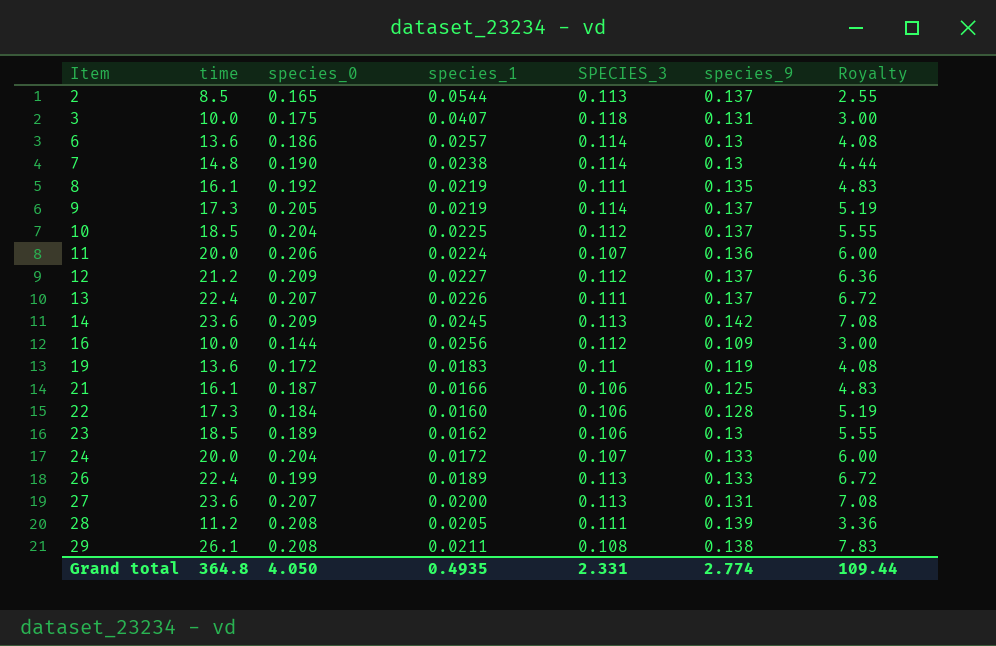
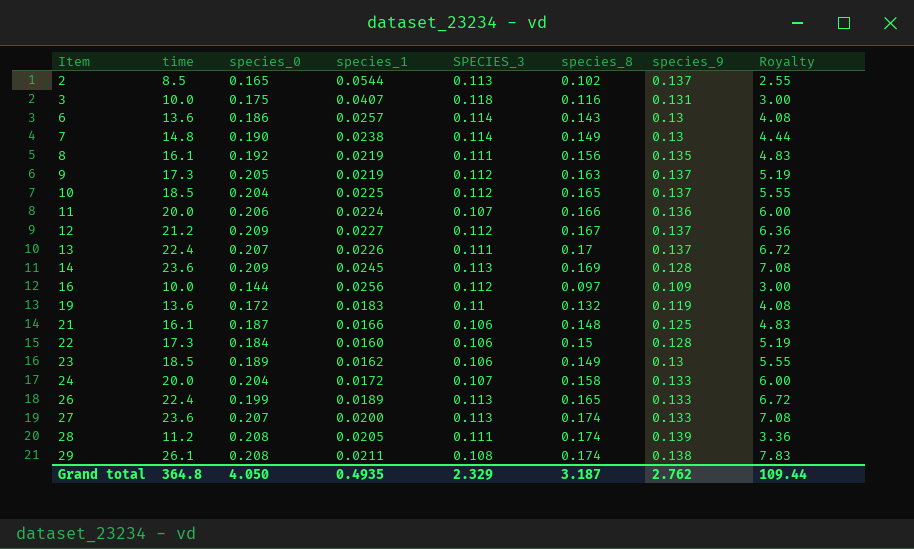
column species_8 | position: none -> 6
9 | SPECIES_3: 0.114 -> 0.112
14 | species_9: 0.142 -> 0.128
27 | species_9: 0.131 -> 0.133
Grand total | SPECIES_3: 2.331 -> 2.329
Grand total | species_9: 2.774 -> 2.762

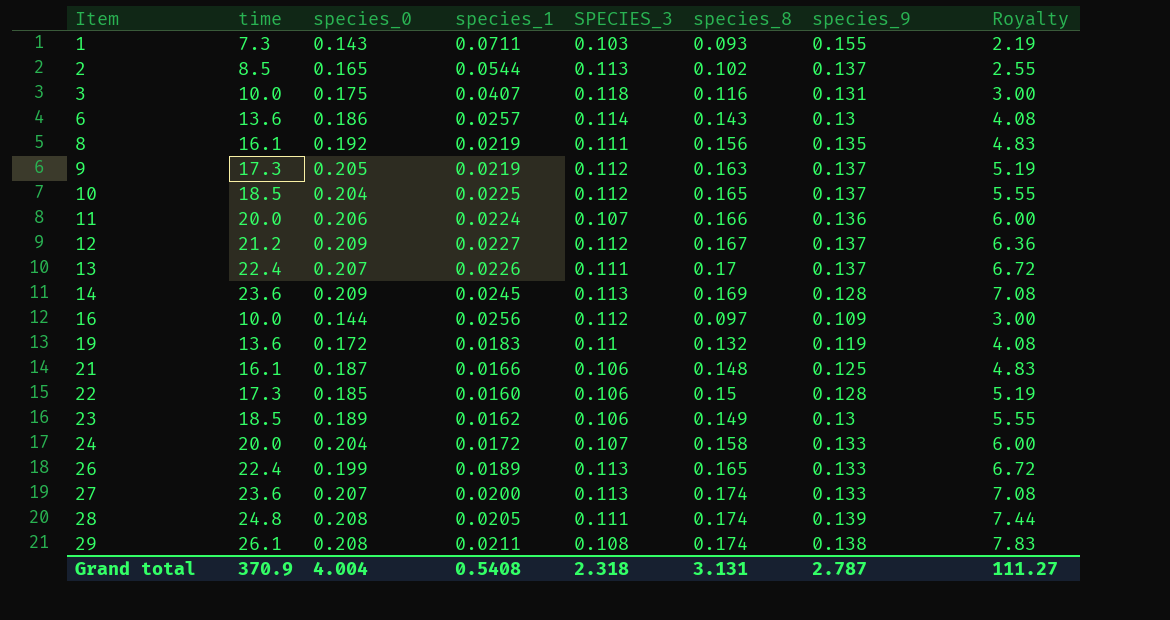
row 7: 14.8 | 0.190 | 0.0238 | 0.114 | 0.149 | 0.13 | 4.44 -> none
row 1: none -> 7.3 | 0.143 | 0.0711 | 0.103 | 0.093 | 0.155 | 2.19
22 | species_0: 0.184 -> 0.185
28 | time: 11.2 -> 24.8
28 | Royalty: 3.36 -> 7.44
Grand total | time: 364.8 -> 370.9
Grand total | species_0: 4.050 -> 4.004
Grand total | species_1: 0.4935 -> 0.5408
Grand total | SPECIES_3: 2.329 -> 2.318
Grand total | species_8: 3.187 -> 3.131
Grand total | species_9: 2.762 -> 2.787
Grand total | Royalty: 109.44 -> 111.27

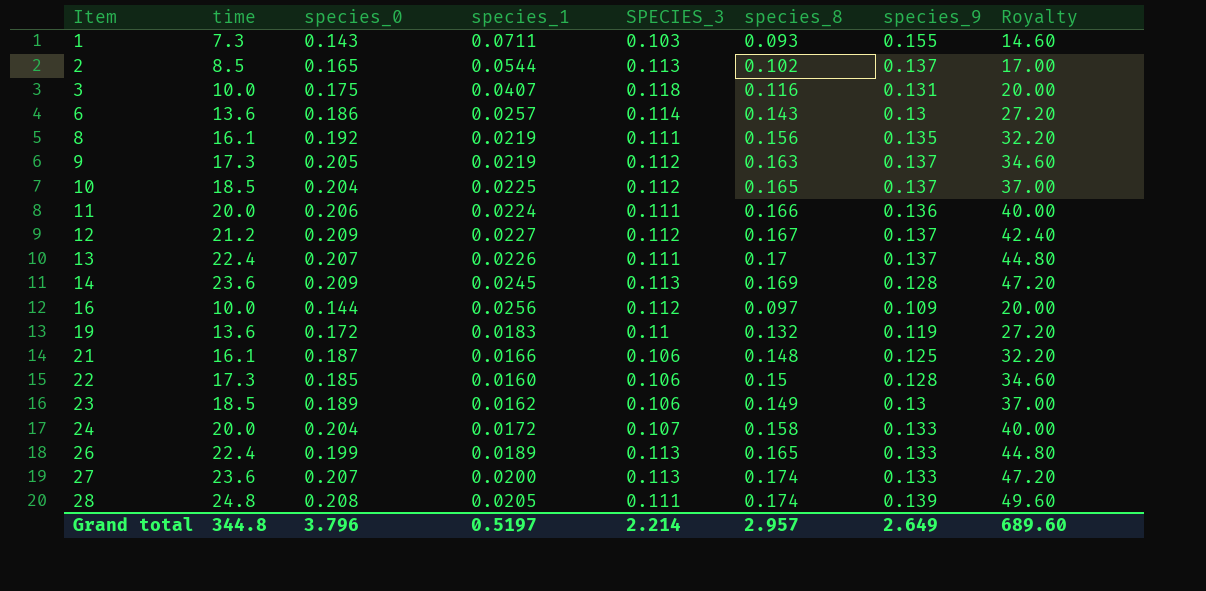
column Royalty | formula: [time] * 0.3 -> [time] * 2
row 29: 26.1 | 0.208 | 0.0211 | 0.108 | 0.174 | 0.138 | 7.83 -> none
11 | SPECIES_3: 0.107 -> 0.111
Grand total | time: 370.9 -> 344.8
Grand total | species_0: 4.004 -> 3.796
Grand total | species_1: 0.5408 -> 0.5197
Grand total | SPECIES_3: 2.318 -> 2.214
Grand total | species_8: 3.131 -> 2.957
Grand total | species_9: 2.787 -> 2.649
Grand total | Royalty: 111.27 -> 689.60

